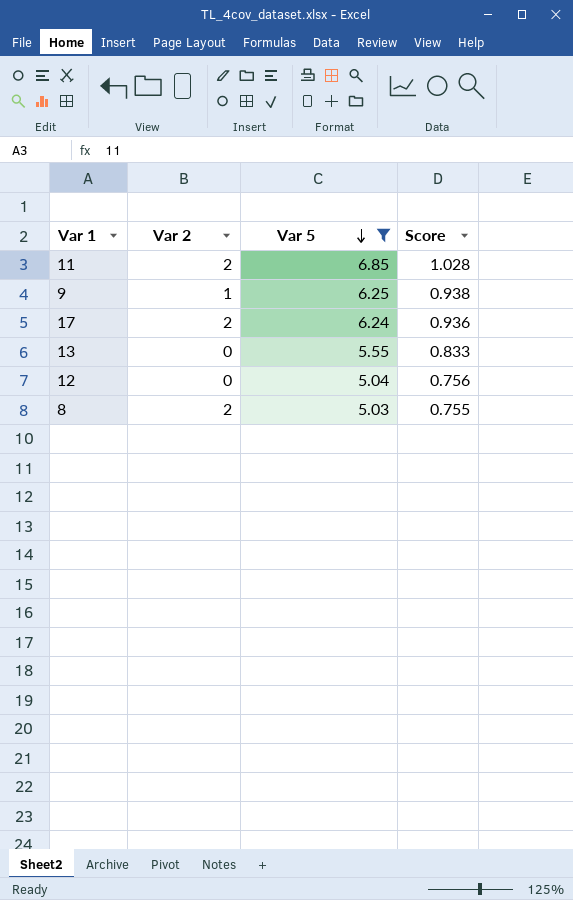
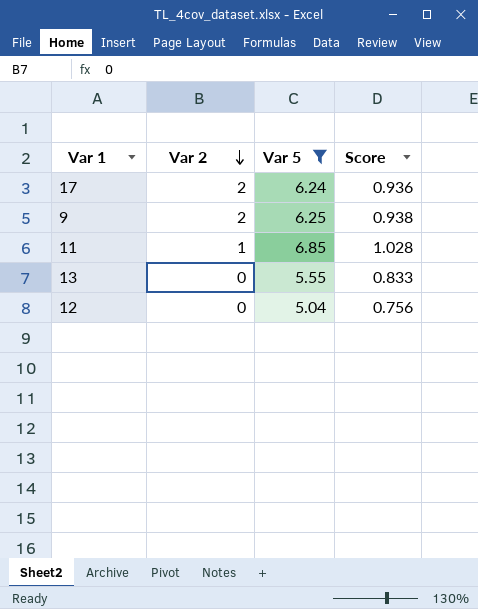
row order: Var 5 descending -> Var 2 descending
row 8: 2 | 5.03 | 0.755 -> none
9 | Var 2: 1 -> 2
11 | Var 2: 2 -> 1

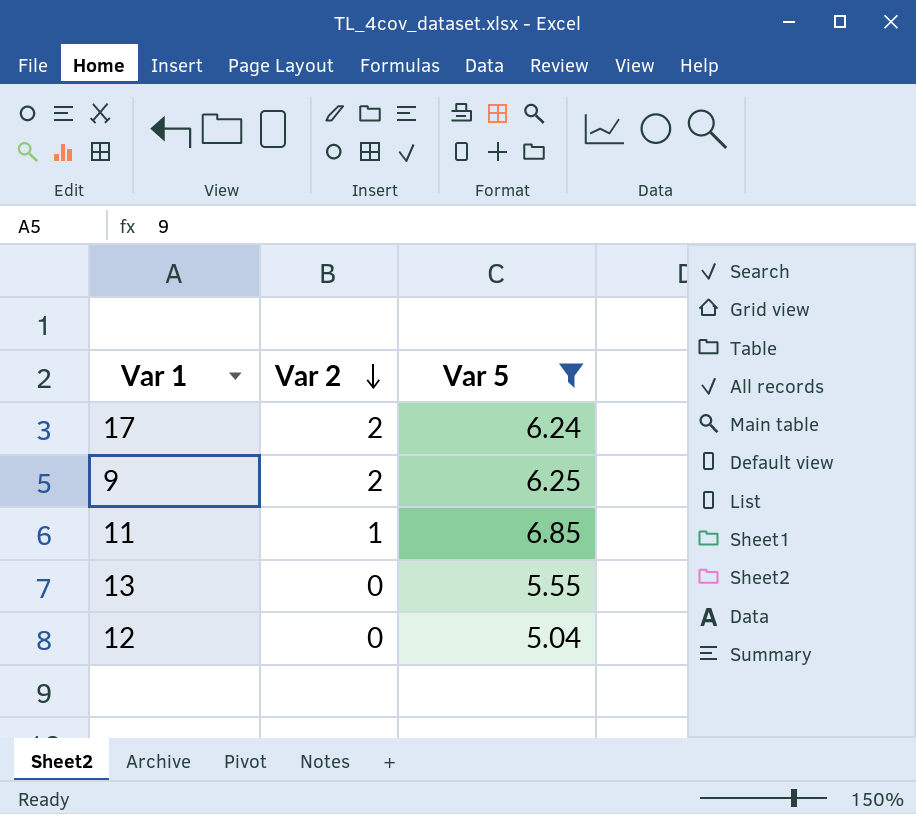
column Score | formula: [Var 5] * 0.15 -> none

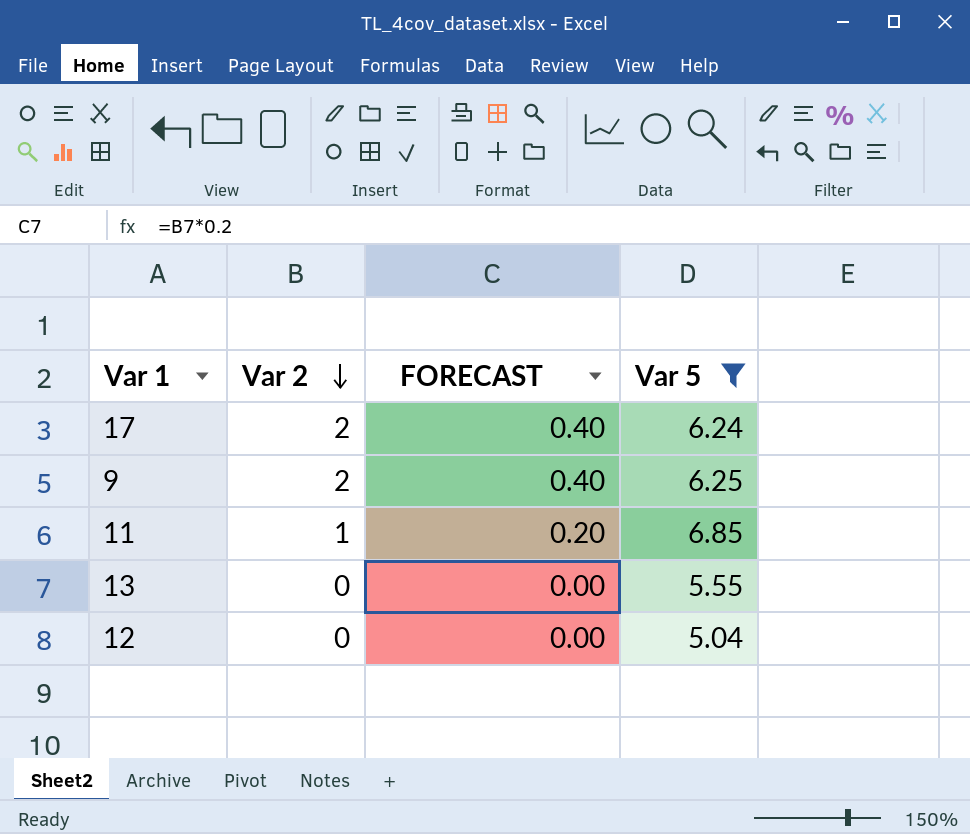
column FORECAST | formula: none -> [Var 2] * 0.2

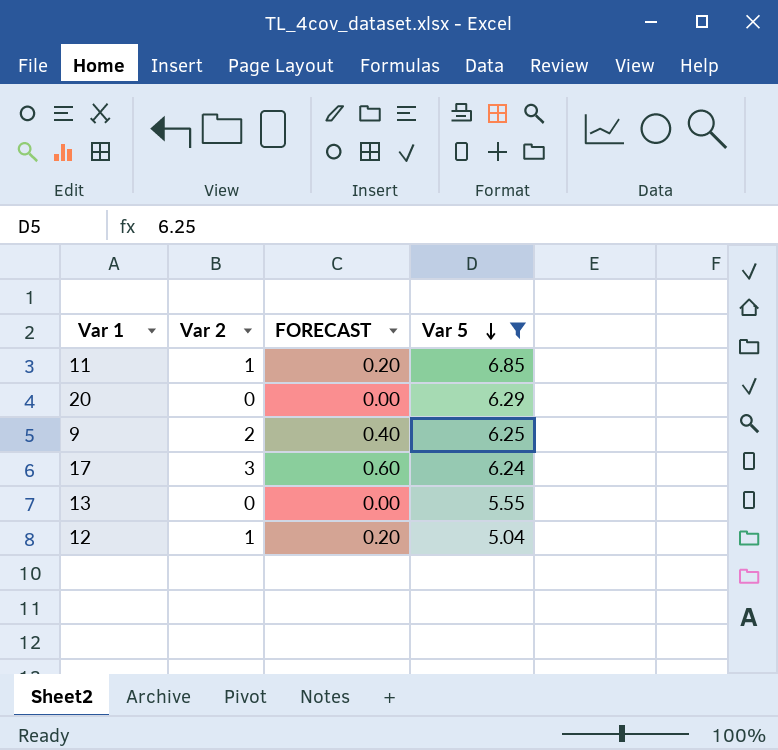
row order: Var 2 descending -> Var 5 descending
row 20: none -> 0 | 0.00 | 6.29
17 | Var 2: 2 -> 3
17 | FORECAST: 0.40 -> 0.60
12 | Var 2: 0 -> 1
12 | FORECAST: 0.00 -> 0.20

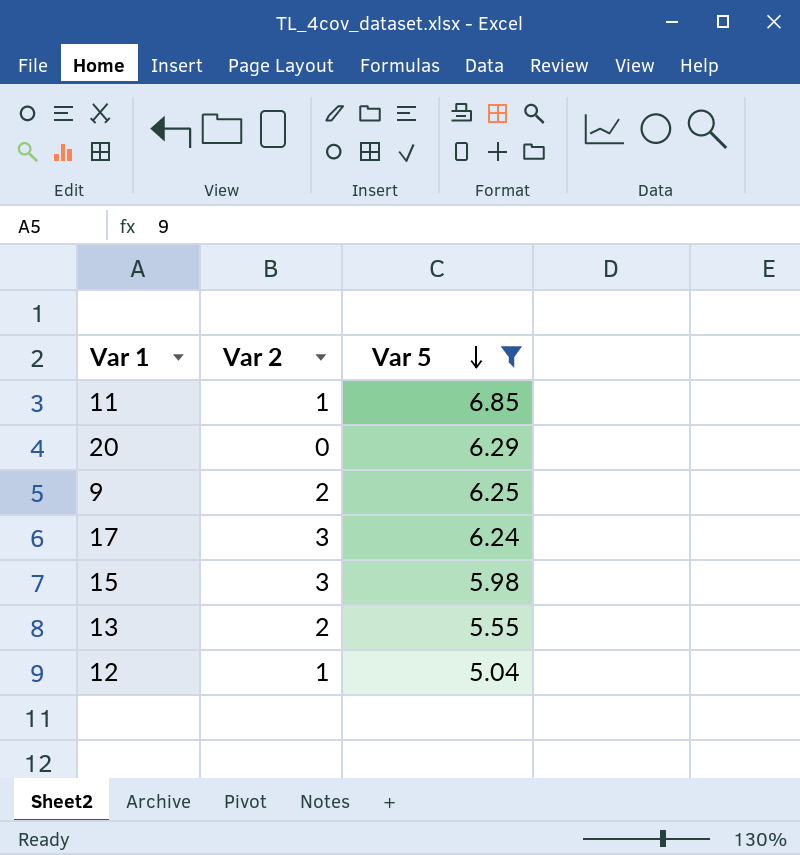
column FORECAST | formula: [Var 2] * 0.2 -> none
row 15: none -> 3 | 5.98
13 | Var 2: 0 -> 2

